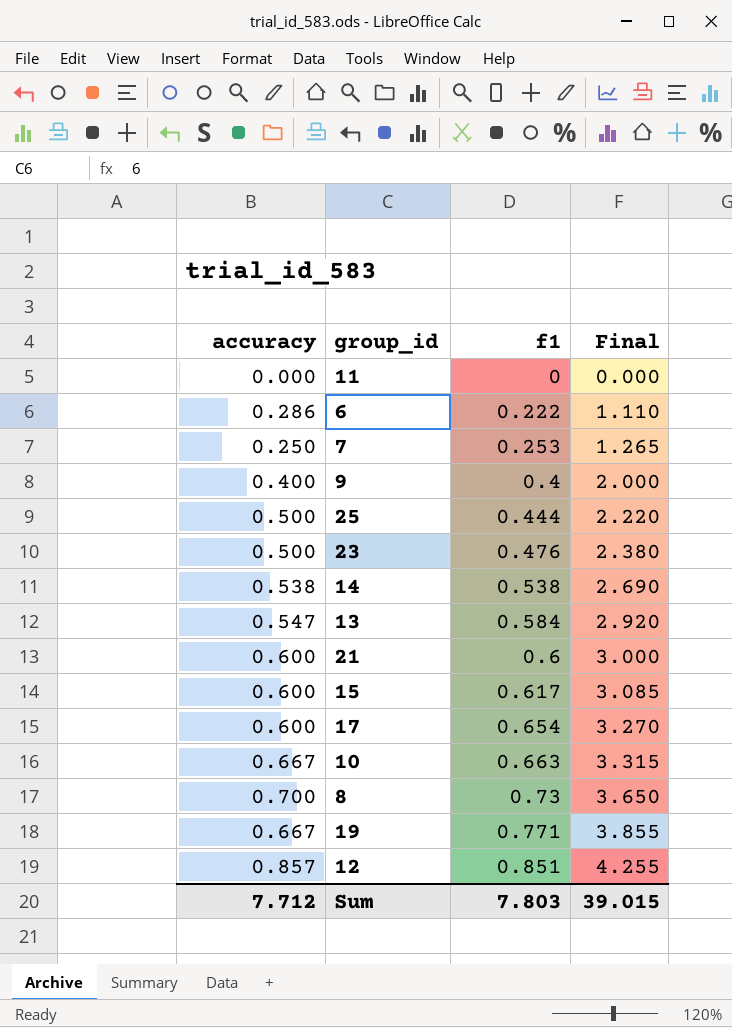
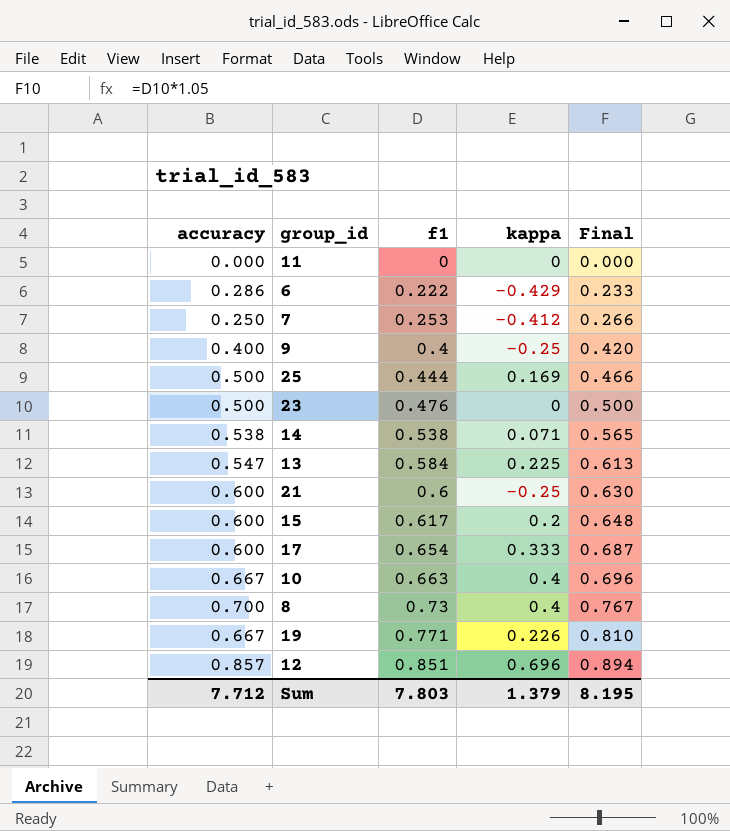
column kappa | position: none -> 4
column Final | formula: [f1] * 5 -> [f1] * 1.05
Sum | Final: 39.015 -> 8.195

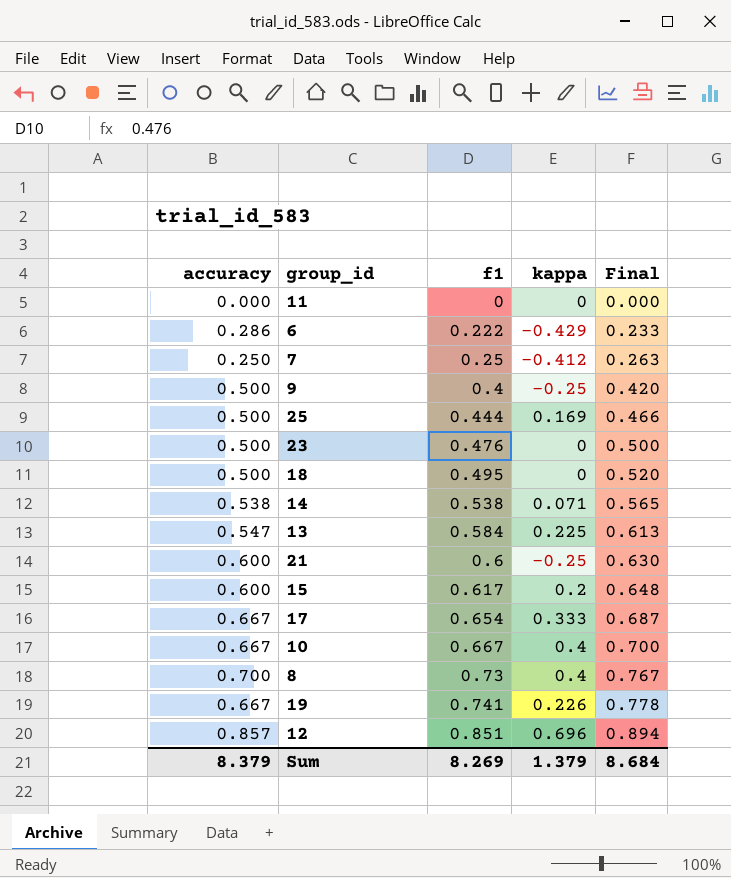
7 | f1: 0.253 -> 0.25
7 | Final: 0.266 -> 0.263
9 | accuracy: 0.400 -> 0.500
row 18: none -> 0.500 | 0.495 | 0 | 0.520
17 | accuracy: 0.600 -> 0.667
10 | f1: 0.663 -> 0.667
10 | Final: 0.696 -> 0.700
19 | f1: 0.771 -> 0.741
19 | Final: 0.810 -> 0.778
Sum | accuracy: 7.712 -> 8.379
Sum | f1: 7.803 -> 8.269
Sum | Final: 8.195 -> 8.684

